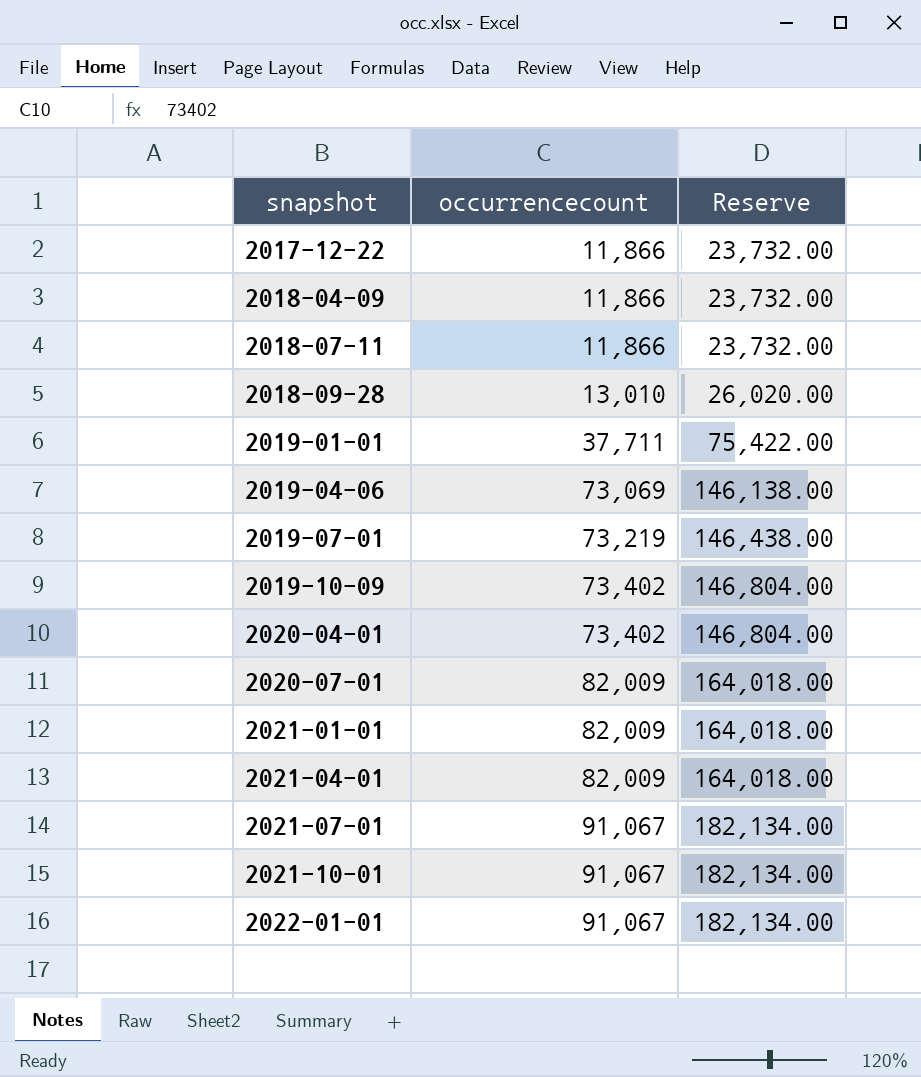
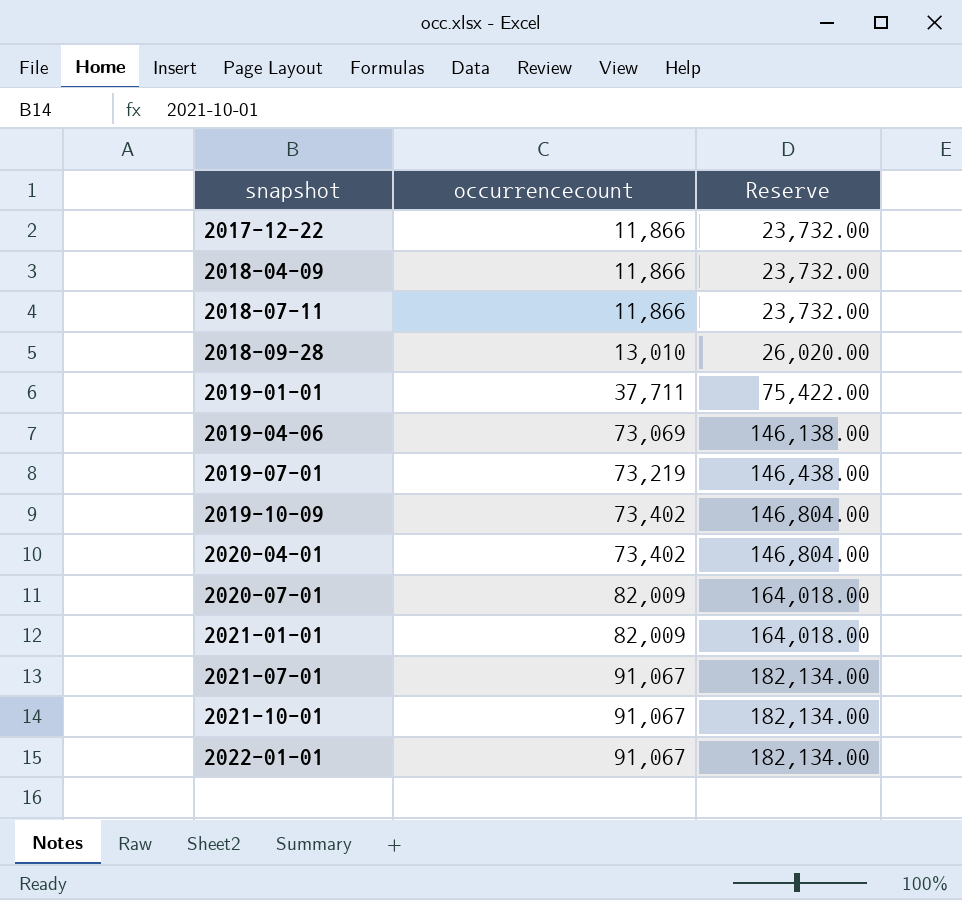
row 2021-04-01: 82,009 | 164,018.00 -> none

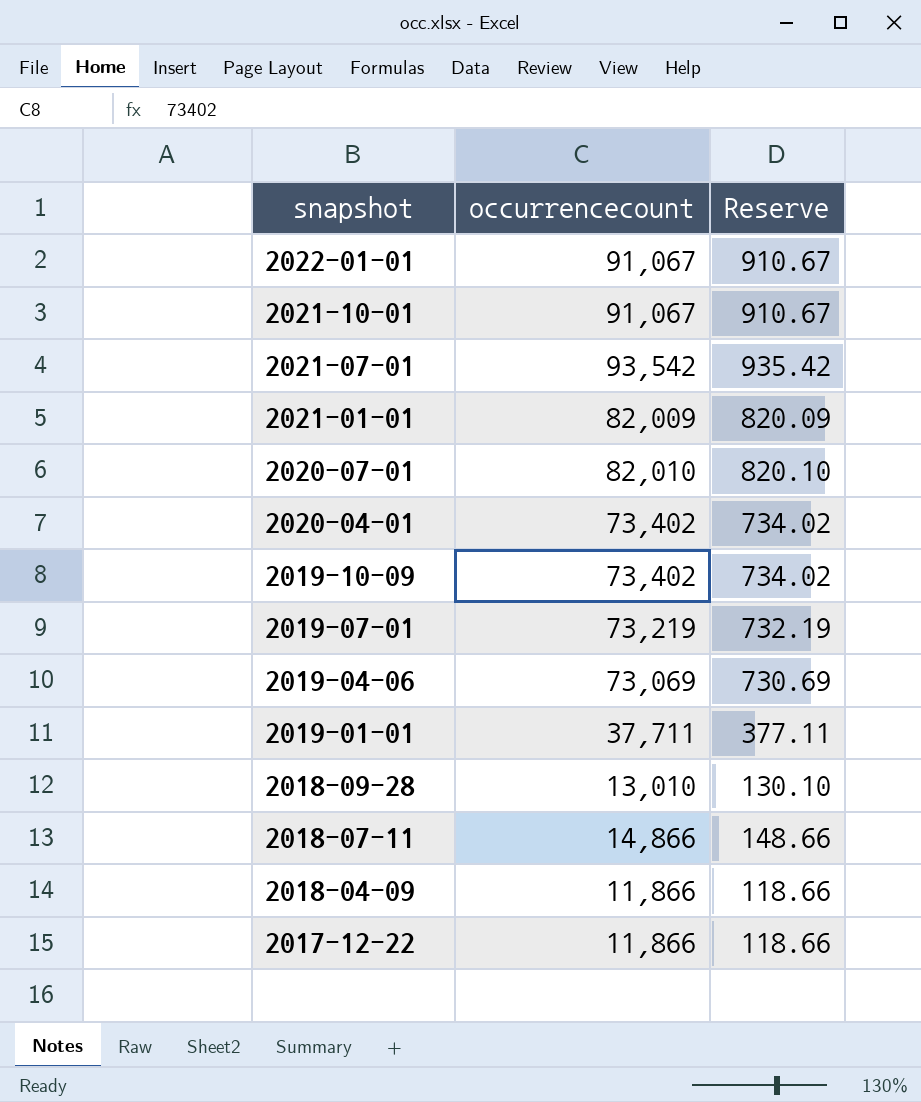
row order: snapshot ascending -> snapshot descending
column Reserve | formula: [occurrencecount] * 2 -> [occurrencecount] * 0.01
2021-07-01 | occurrencecount: 91,067 -> 93,542
2020-07-01 | occurrencecount: 82,009 -> 82,010
2018-07-11 | occurrencecount: 11,866 -> 14,866

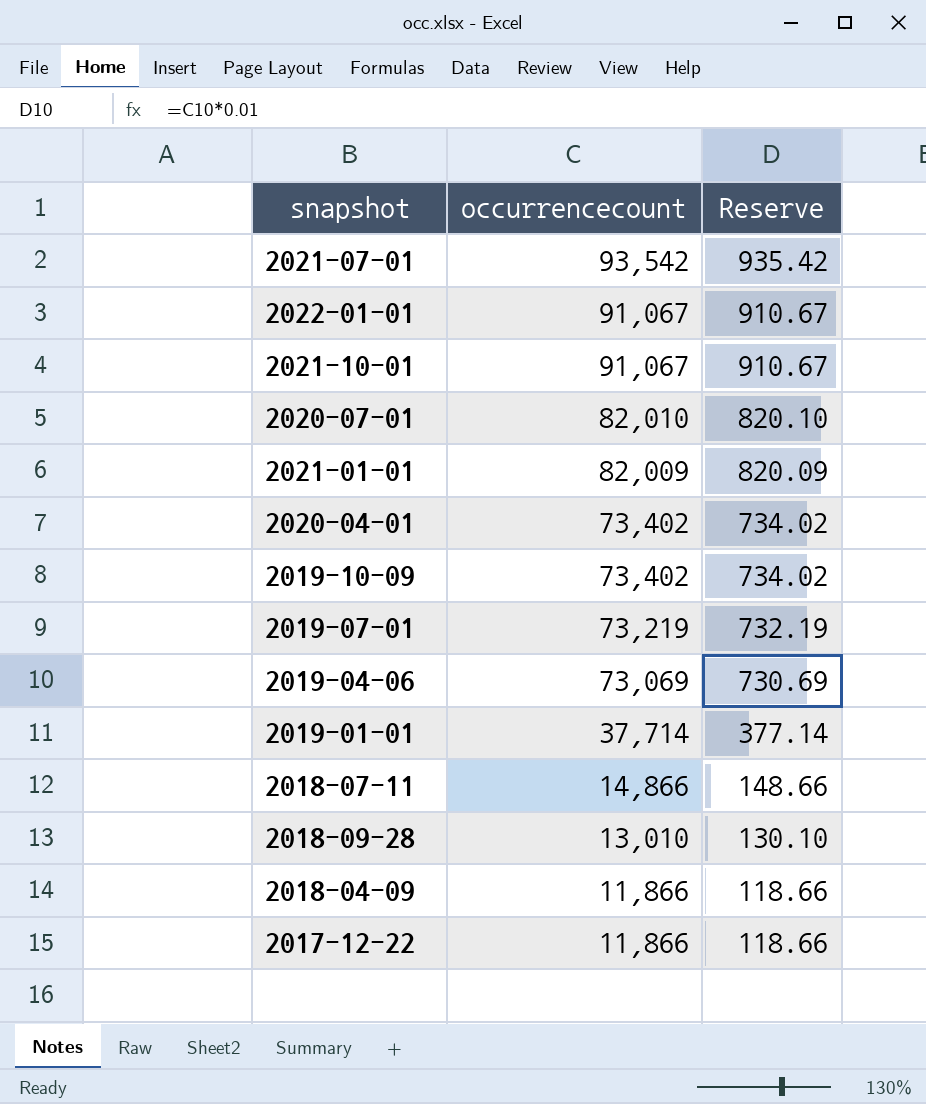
row order: snapshot descending -> occurrencecount descending
2019-01-01 | occurrencecount: 37,711 -> 37,714
2019-01-01 | Reserve: 377.11 -> 377.14

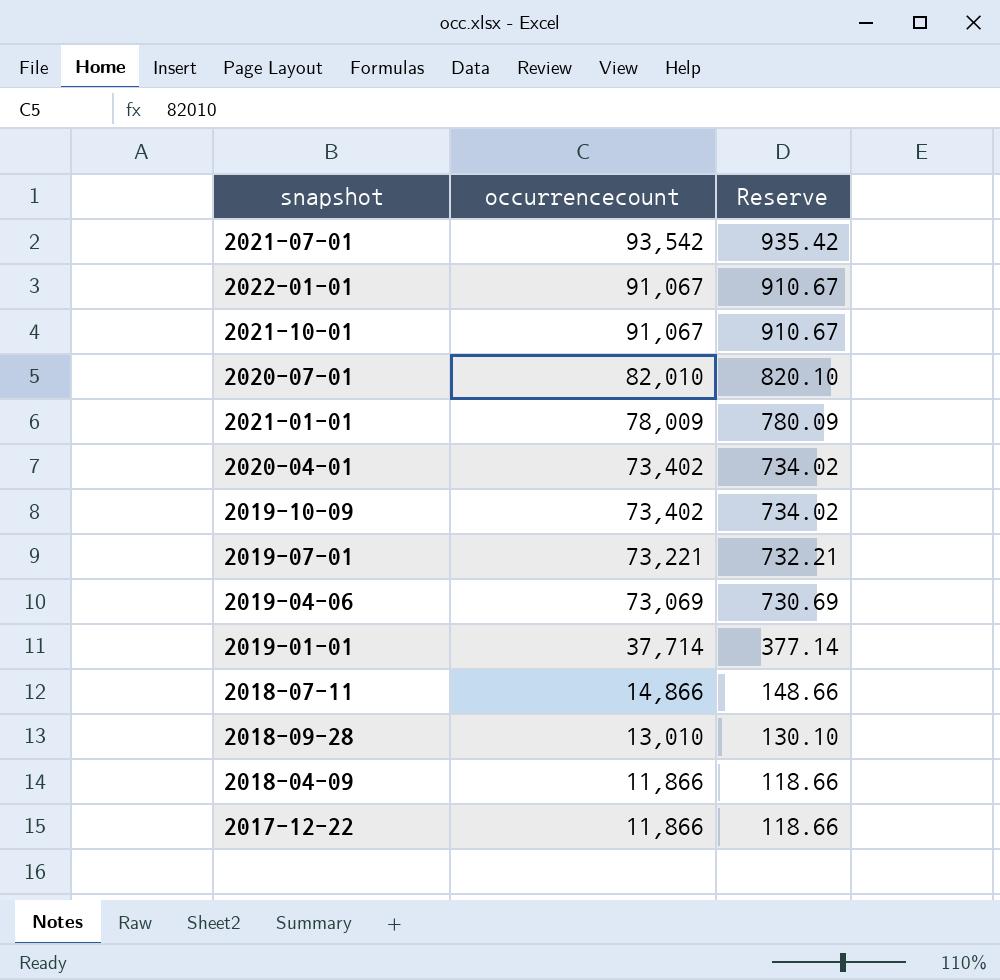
2021-01-01 | occurrencecount: 82,009 -> 78,009
2021-01-01 | Reserve: 820.09 -> 780.09
2019-07-01 | occurrencecount: 73,219 -> 73,221
2019-07-01 | Reserve: 732.19 -> 732.21

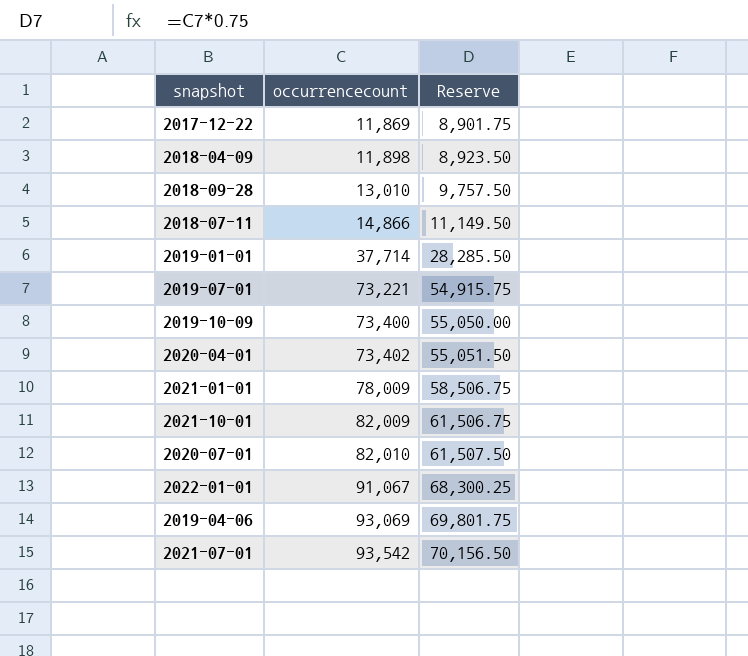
row order: occurrencecount descending -> occurrencecount ascending
column Reserve | formula: [occurrencecount] * 0.01 -> [occurrencecount] * 0.75
2017-12-22 | occurrencecount: 11,866 -> 11,869
2018-04-09 | occurrencecount: 11,866 -> 11,898
2019-10-09 | occurrencecount: 73,402 -> 73,400
2021-10-01 | occurrencecount: 91,067 -> 82,009
2019-04-06 | occurrencecount: 73,069 -> 93,069

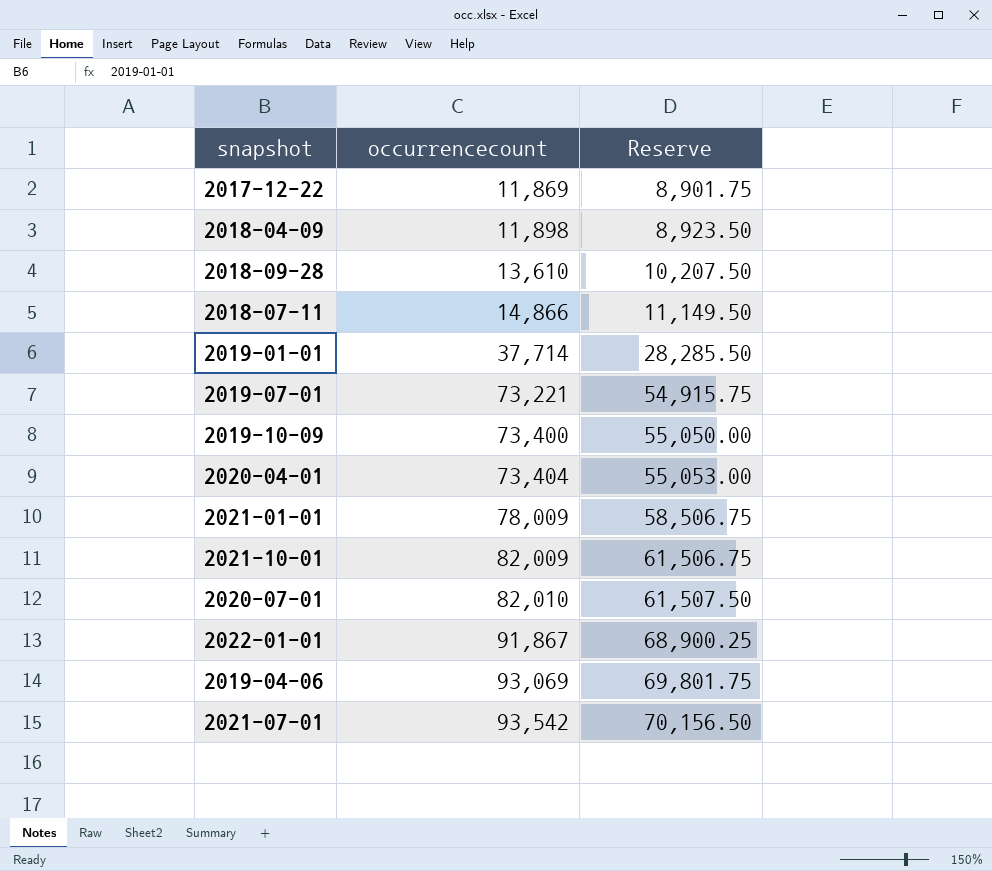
2018-09-28 | occurrencecount: 13,010 -> 13,610
2018-09-28 | Reserve: 9,757.50 -> 10,207.50
2020-04-01 | occurrencecount: 73,402 -> 73,404
2020-04-01 | Reserve: 55,051.50 -> 55,053.00
2022-01-01 | occurrencecount: 91,067 -> 91,867
2022-01-01 | Reserve: 68,300.25 -> 68,900.25

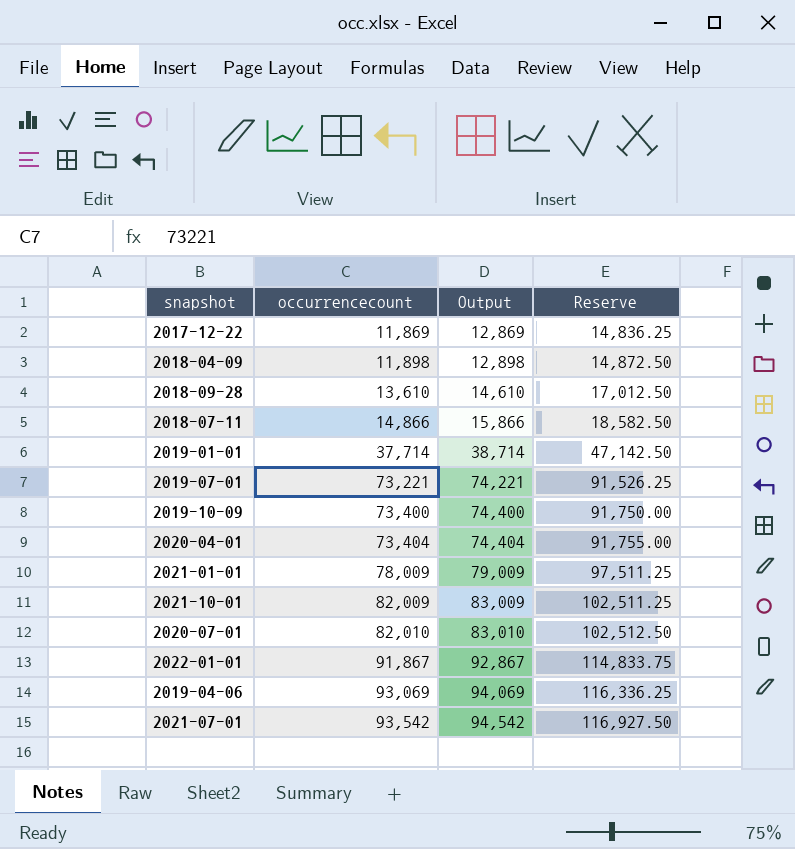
column Output | formula: none -> [occurrencecount] + 1000
column Reserve | formula: [occurrencecount] * 0.75 -> [occurrencecount] * 1.25

